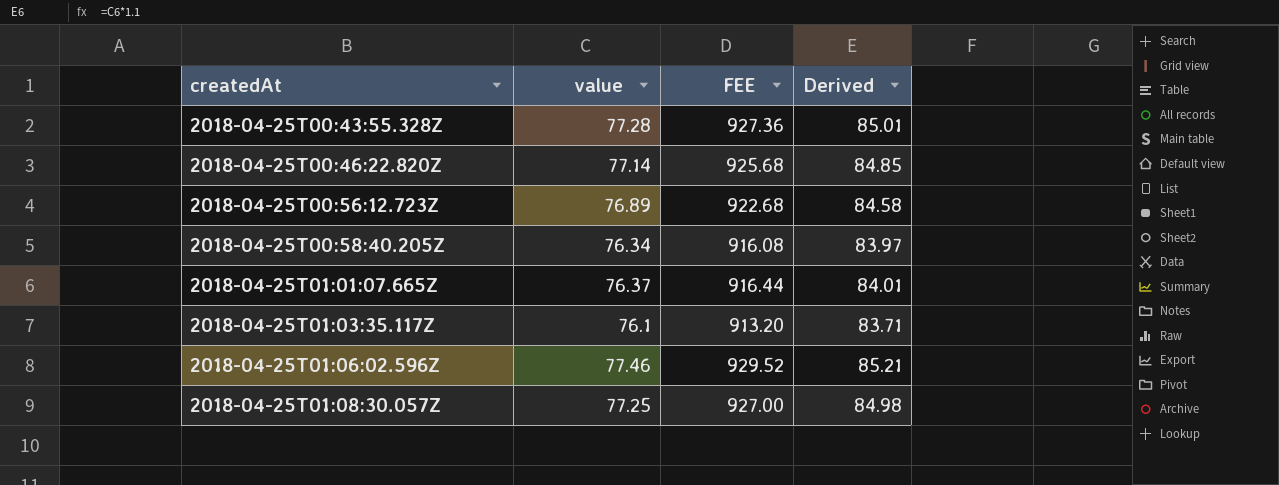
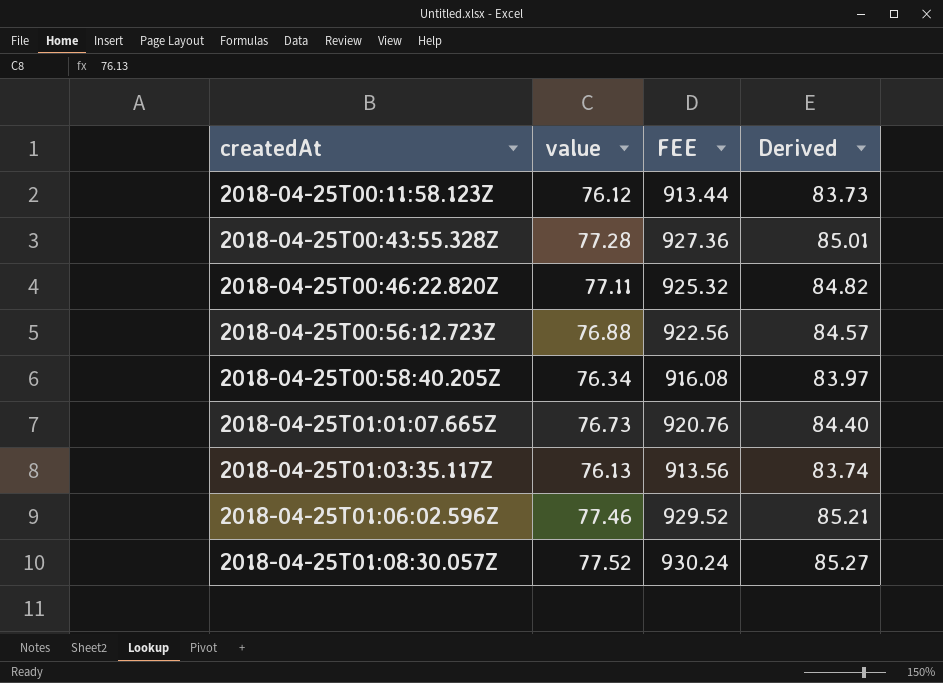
row 2018-04-25T00:11:58.123Z: none -> 76.12 | 913.44 | 83.73
2018-04-25T00:46:22.820Z | value: 77.14 -> 77.11
2018-04-25T00:46:22.820Z | FEE: 925.68 -> 925.32
2018-04-25T00:46:22.820Z | Derived: 84.85 -> 84.82
2018-04-25T00:56:12.723Z | value: 76.89 -> 76.88
2018-04-25T00:56:12.723Z | FEE: 922.68 -> 922.56
2018-04-25T00:56:12.723Z | Derived: 84.58 -> 84.57
2018-04-25T01:01:07.665Z | value: 76.37 -> 76.73
2018-04-25T01:01:07.665Z | FEE: 916.44 -> 920.76
2018-04-25T01:01:07.665Z | Derived: 84.01 -> 84.40
2018-04-25T01:03:35.117Z | value: 76.1 -> 76.13
2018-04-25T01:03:35.117Z | FEE: 913.20 -> 913.56
2018-04-25T01:03:35.117Z | Derived: 83.71 -> 83.74
2018-04-25T01:08:30.057Z | value: 77.25 -> 77.52
2018-04-25T01:08:30.057Z | FEE: 927.00 -> 930.24
2018-04-25T01:08:30.057Z | Derived: 84.98 -> 85.27

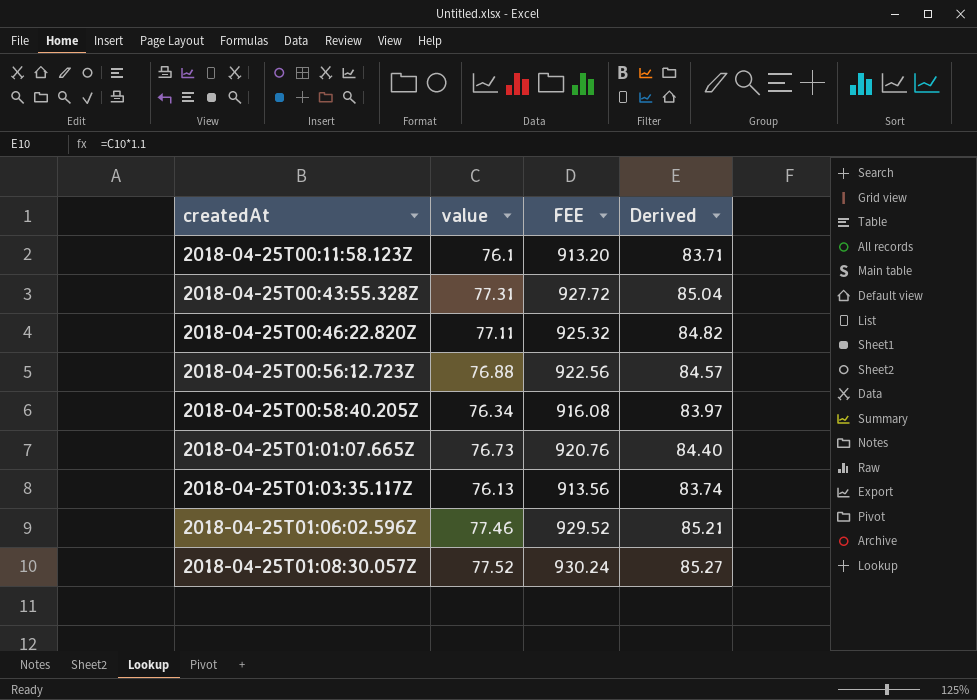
2018-04-25T00:11:58.123Z | value: 76.12 -> 76.1
2018-04-25T00:11:58.123Z | FEE: 913.44 -> 913.20
2018-04-25T00:11:58.123Z | Derived: 83.73 -> 83.71
2018-04-25T00:43:55.328Z | value: 77.28 -> 77.31
2018-04-25T00:43:55.328Z | FEE: 927.36 -> 927.72
2018-04-25T00:43:55.328Z | Derived: 85.01 -> 85.04

